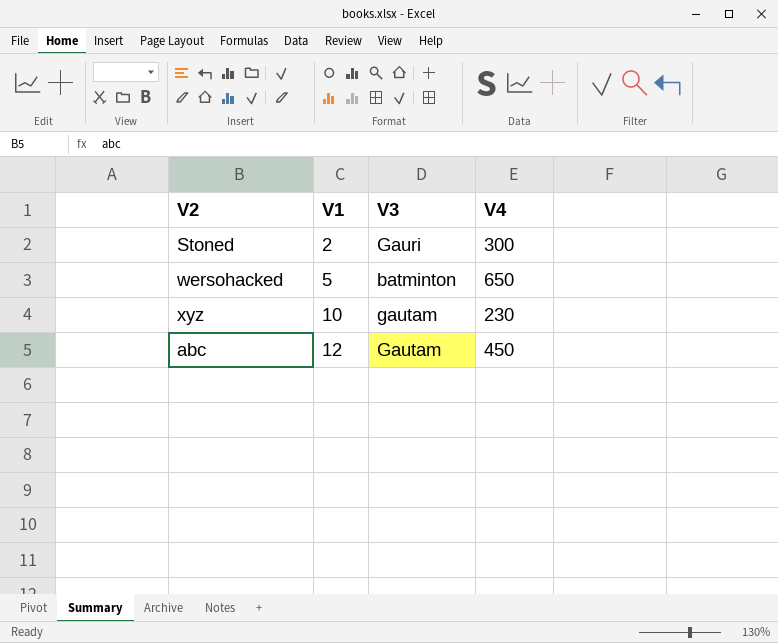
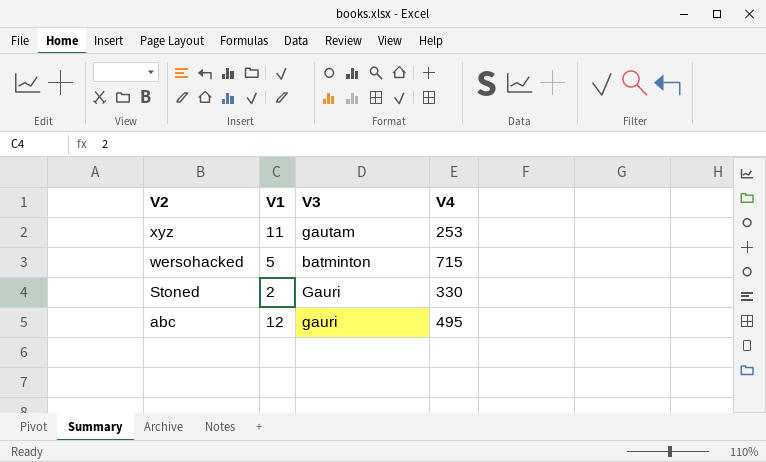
row order: V1 ascending -> V2 descending
xyz | V1: 10 -> 11
xyz | V4: 230 -> 253
wersohacked | V4: 650 -> 715
Stoned | V4: 300 -> 330
abc | V3: Gautam -> gauri
abc | V4: 450 -> 495

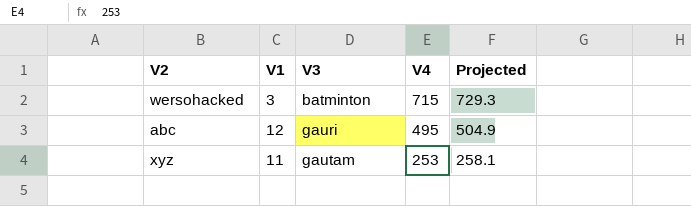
row order: V2 descending -> V3 ascending
column Projected | formula: none -> [V4] * 1.02
row Stoned: 2 | Gauri | 330 -> none
wersohacked | V1: 5 -> 3

